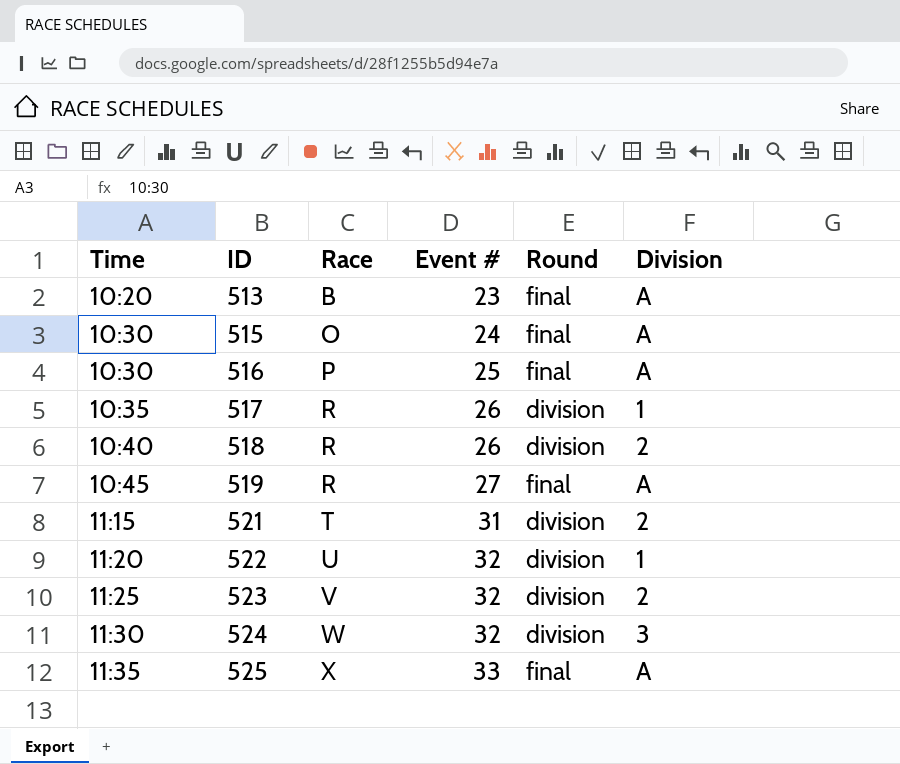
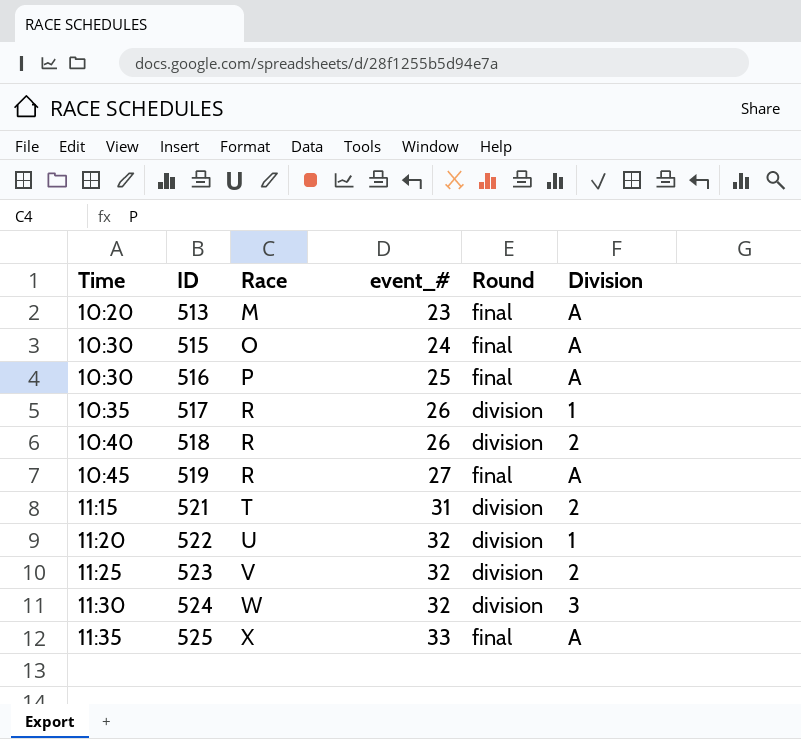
column name: Event # -> event_#
513 | Race: B -> M

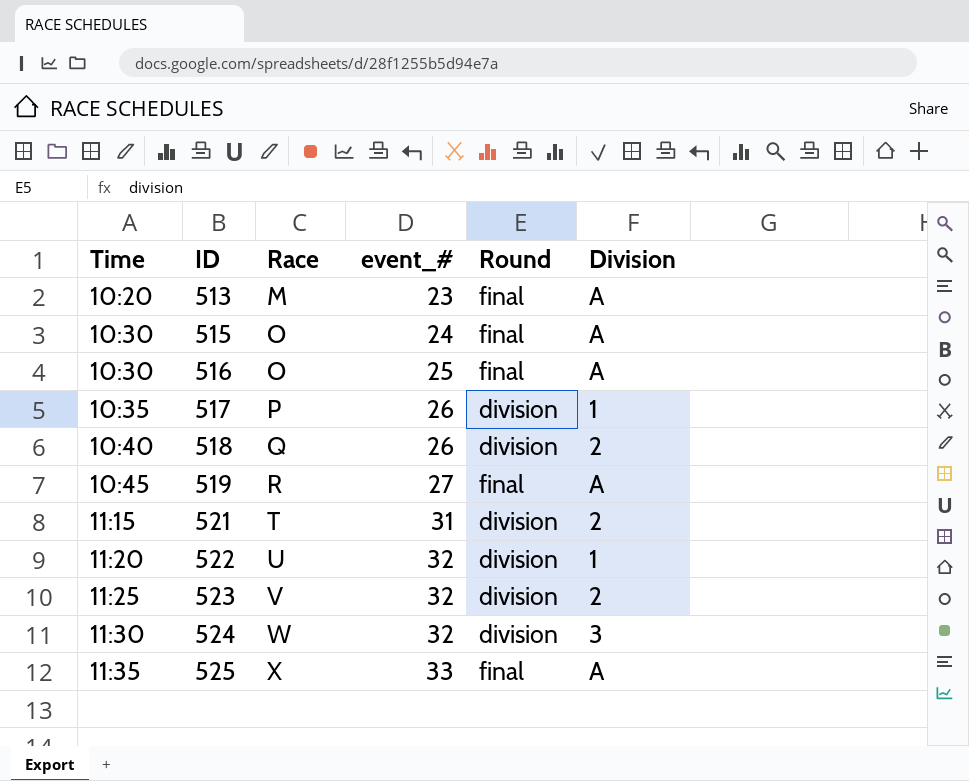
516 | Race: P -> O
517 | Race: R -> P
518 | Race: R -> Q

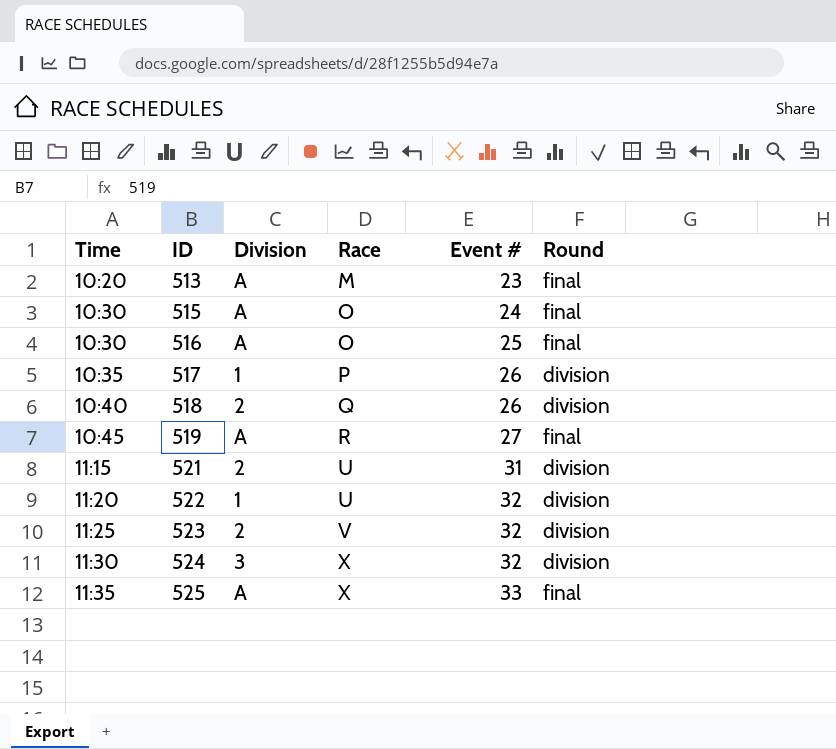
column Division | position: 6 -> 3
column name: event_# -> Event #
521 | Race: T -> U
524 | Race: W -> X

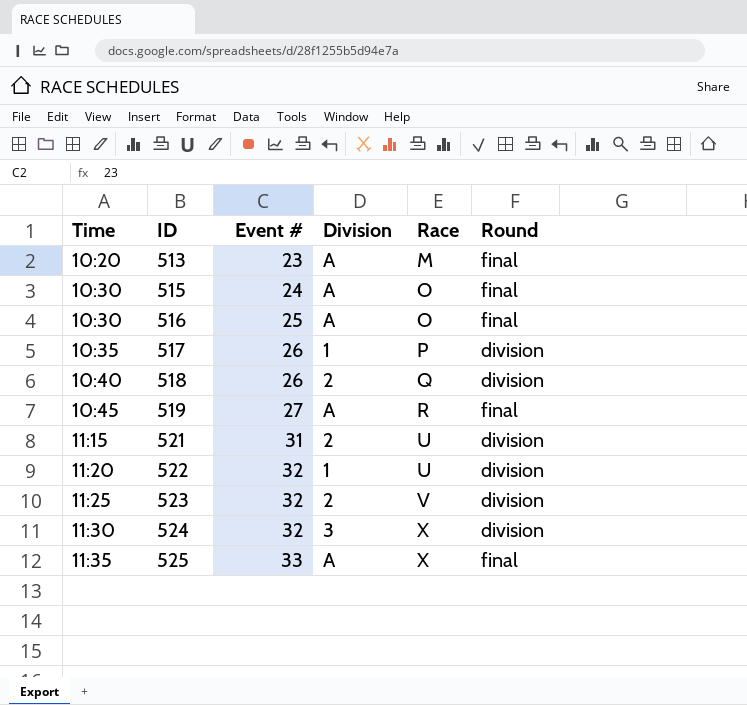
column Event # | position: 5 -> 3

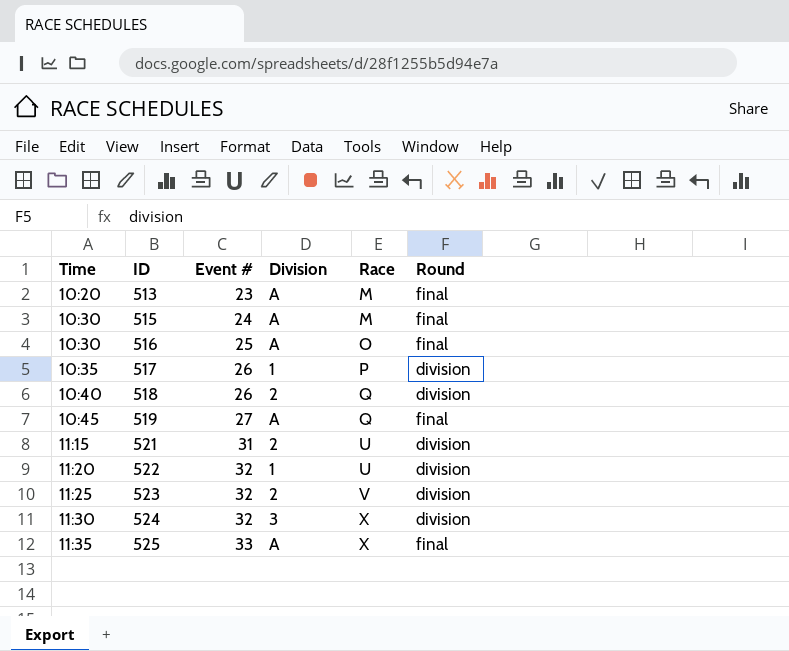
515 | Race: O -> M
519 | Race: R -> Q

